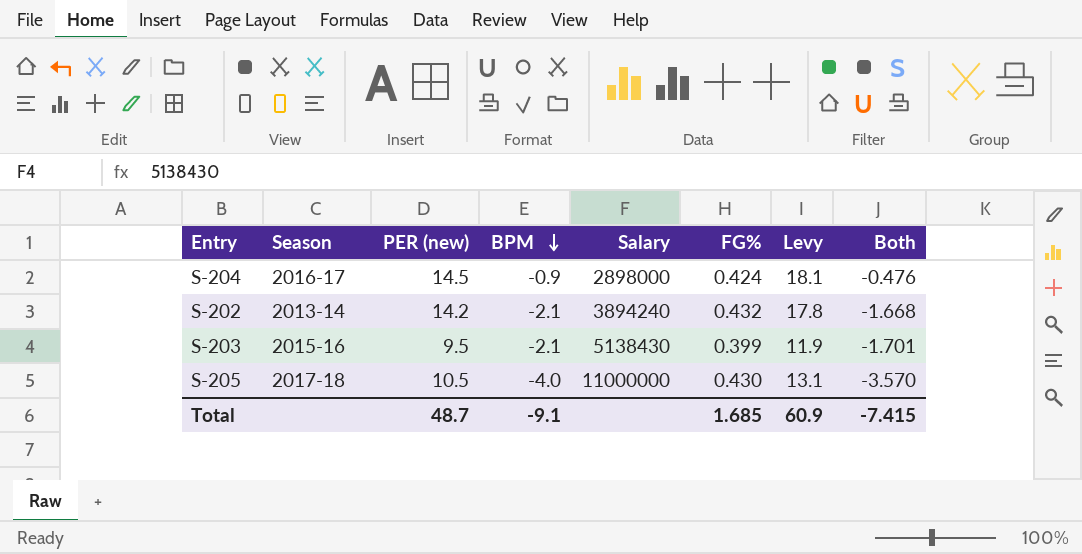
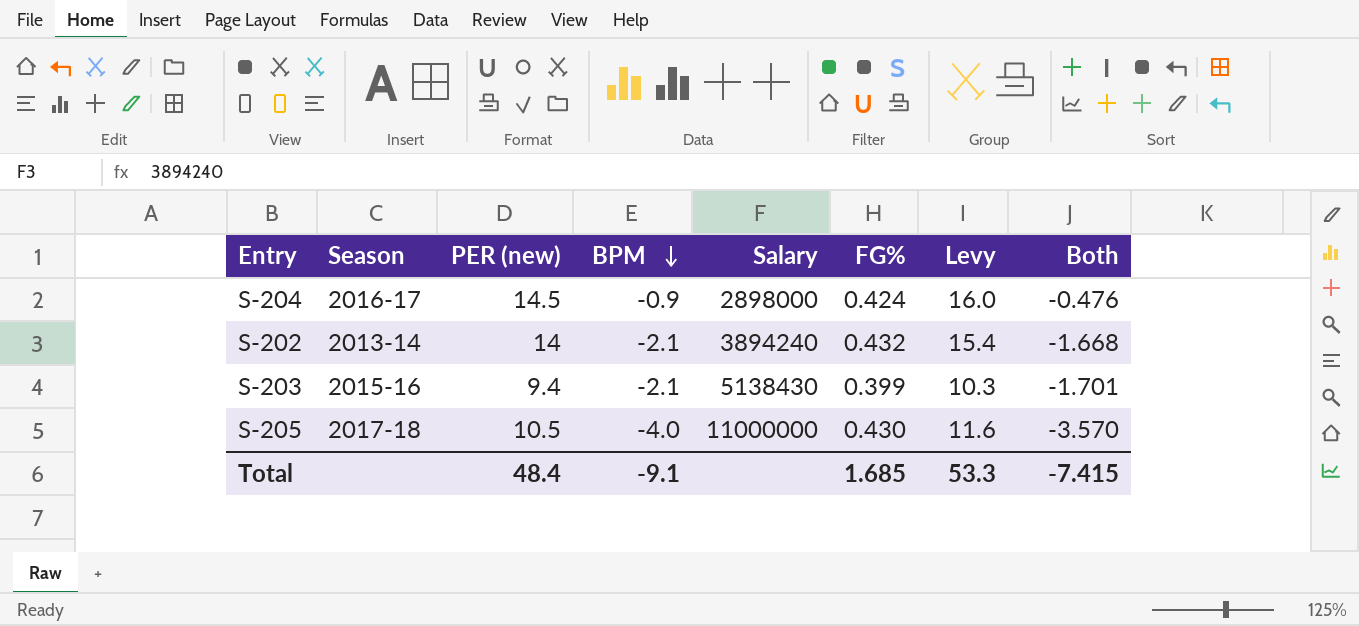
column Levy | formula: [PER (new)] * 1.25 -> [PER (new)] * 1.1
S-202 | PER (new): 14.2 -> 14
S-203 | PER (new): 9.5 -> 9.4
Total | PER (new): 48.7 -> 48.4
Total | Levy: 60.9 -> 53.3

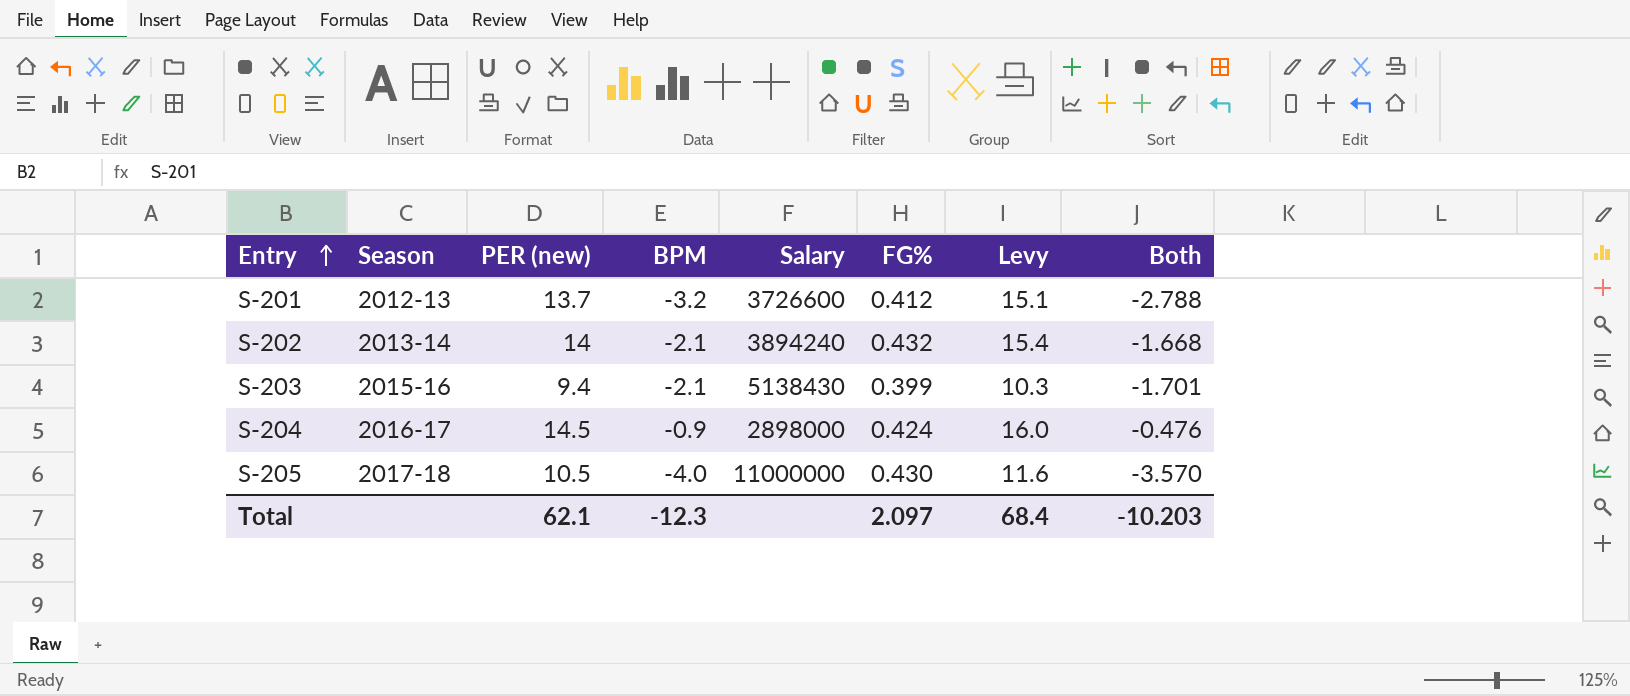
row order: BPM descending -> Entry ascending
row S-201: none -> 2012-13 | 13.7 | -3.2 | 3726600 | 0.412 | 15.1 | -2.788
Total | PER (new): 48.4 -> 62.1
Total | BPM: -9.1 -> -12.3
Total | FG%: 1.685 -> 2.097
Total | Levy: 53.3 -> 68.4
Total | Both: -7.415 -> -10.203

